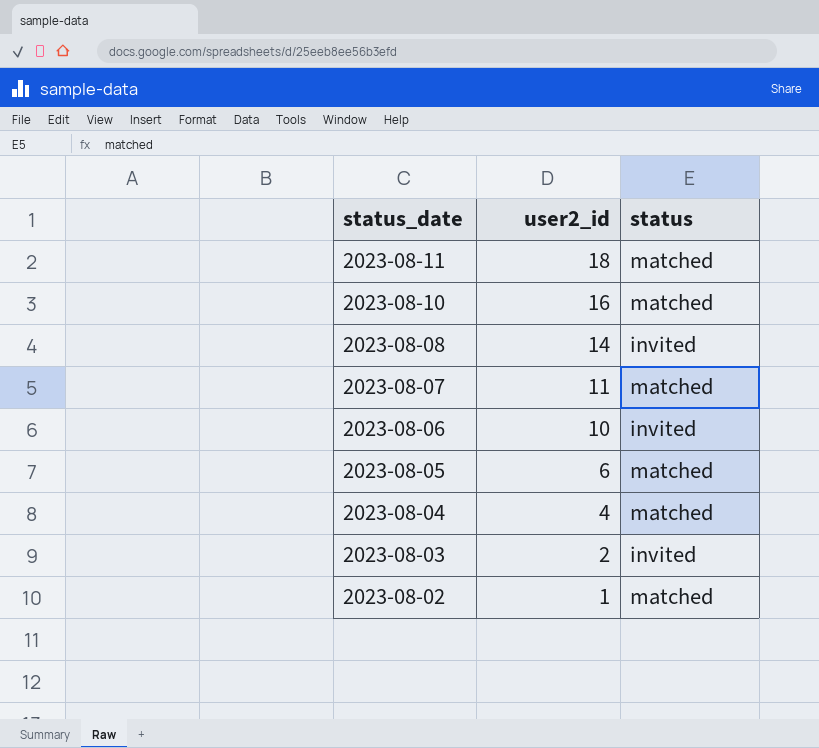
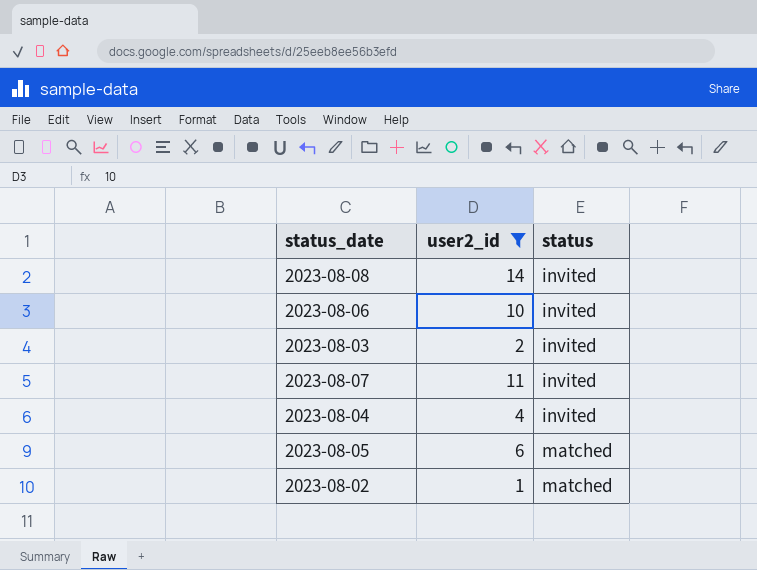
filter: none -> user2_id <= 14
row order: status_date descending -> status ascending
2023-08-07 | status: matched -> invited
2023-08-04 | status: matched -> invited

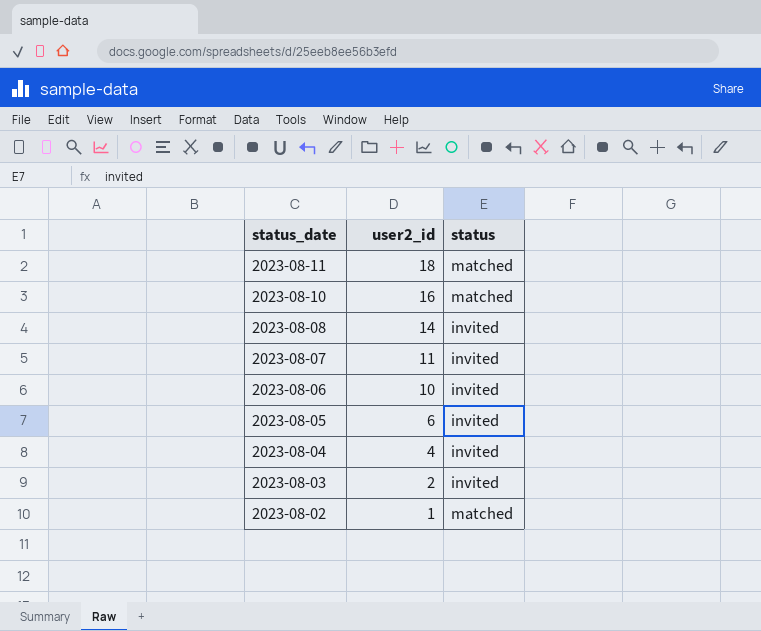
filter: user2_id <= 14 -> none
row order: status ascending -> status_date descending
2023-08-05 | status: matched -> invited

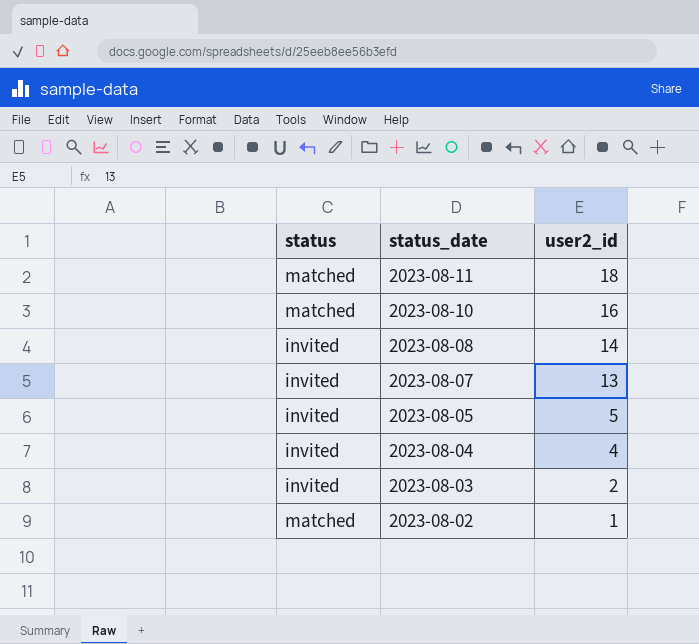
column status | position: 3 -> 1
row 2023-08-06: 10 | invited -> none
2023-08-07 | user2_id: 11 -> 13
2023-08-05 | user2_id: 6 -> 5

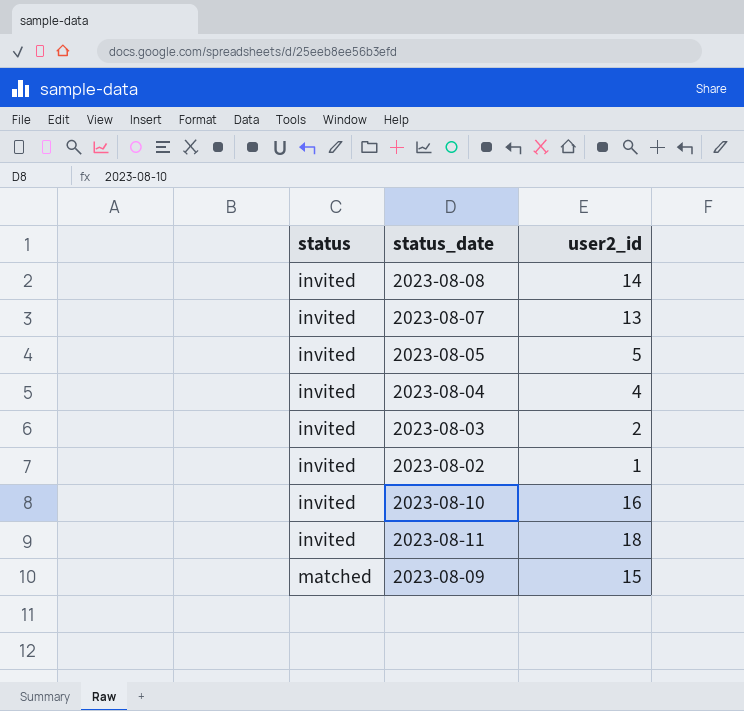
row order: status_date descending -> status ascending
2023-08-02 | status: matched -> invited
2023-08-10 | status: matched -> invited
2023-08-11 | status: matched -> invited
row 2023-08-09: none -> matched | 15

